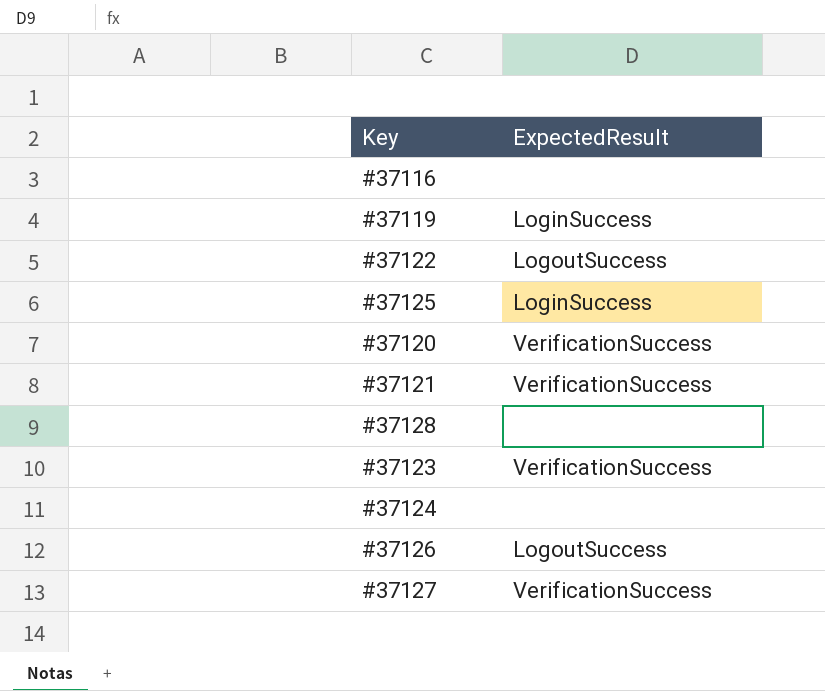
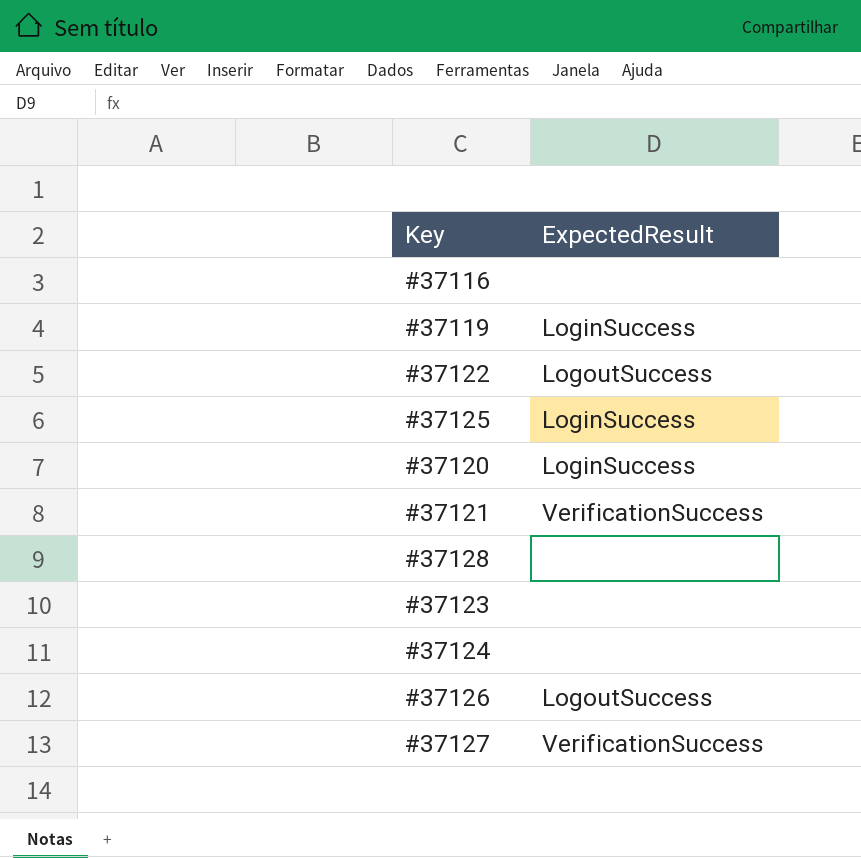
#37120 | ExpectedResult: VerificationSuccess -> LoginSuccess
#37123 | ExpectedResult: VerificationSuccess -> none

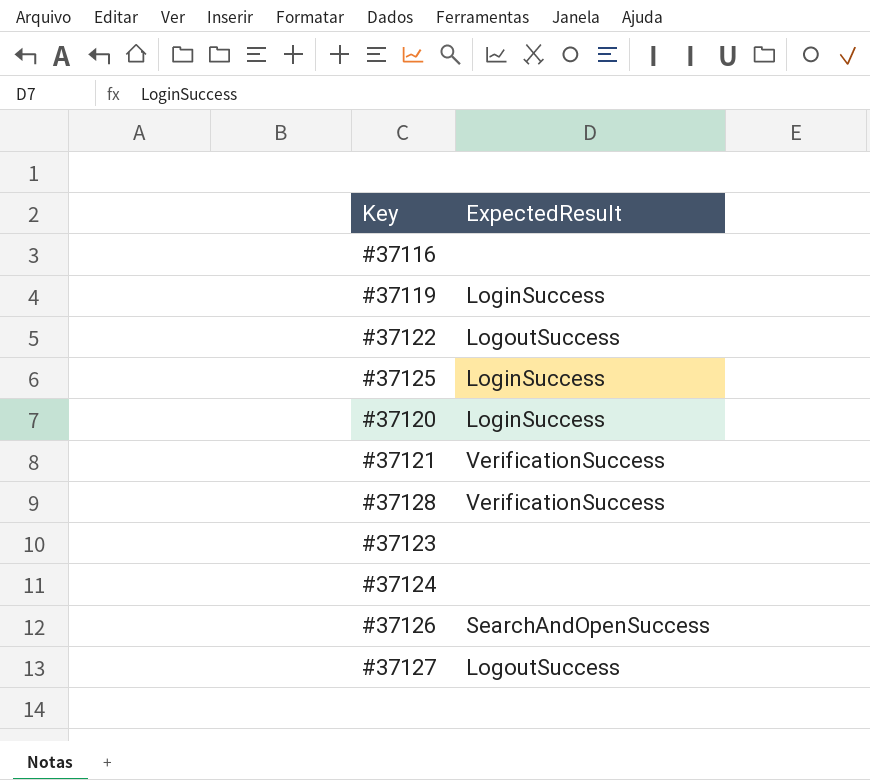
#37128 | ExpectedResult: none -> VerificationSuccess
#37126 | ExpectedResult: LogoutSuccess -> SearchAndOpenSuccess
#37127 | ExpectedResult: VerificationSuccess -> LogoutSuccess

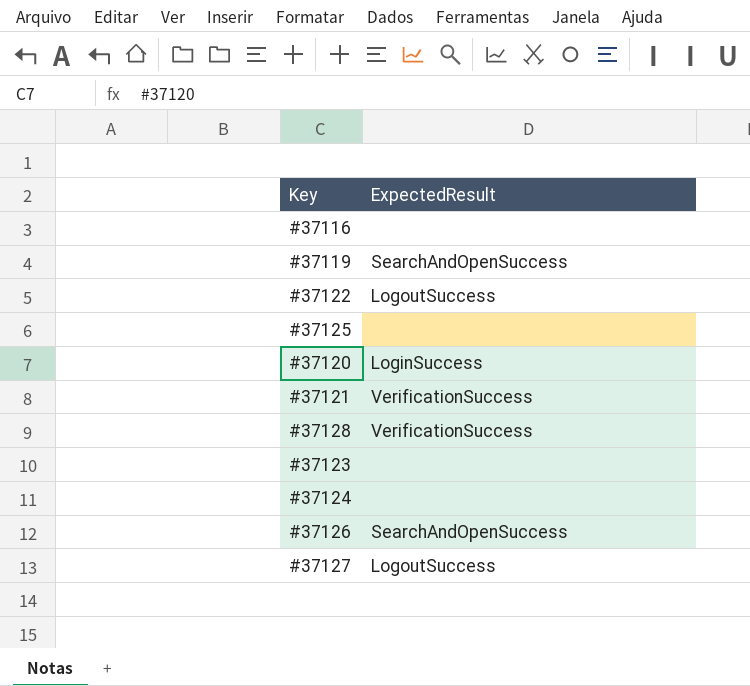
#37119 | ExpectedResult: LoginSuccess -> SearchAndOpenSuccess
#37125 | ExpectedResult: LoginSuccess -> none

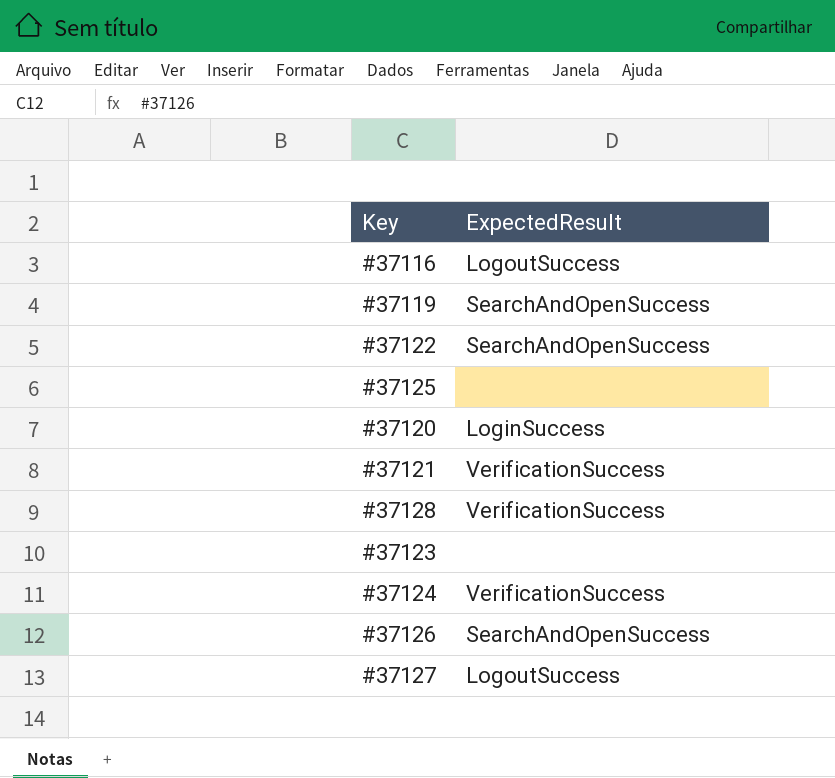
#37116 | ExpectedResult: none -> LogoutSuccess
#37122 | ExpectedResult: LogoutSuccess -> SearchAndOpenSuccess
#37124 | ExpectedResult: none -> VerificationSuccess

